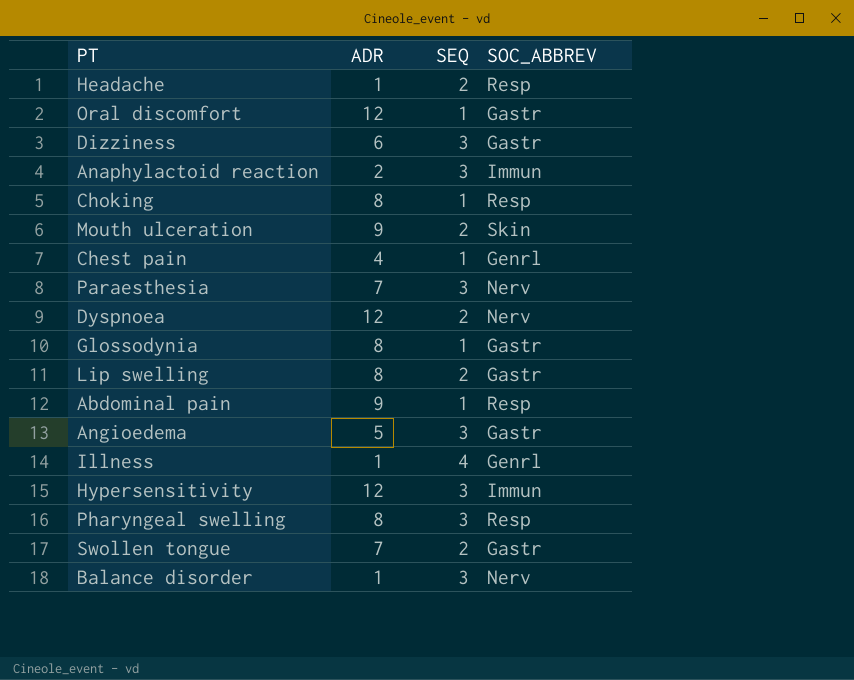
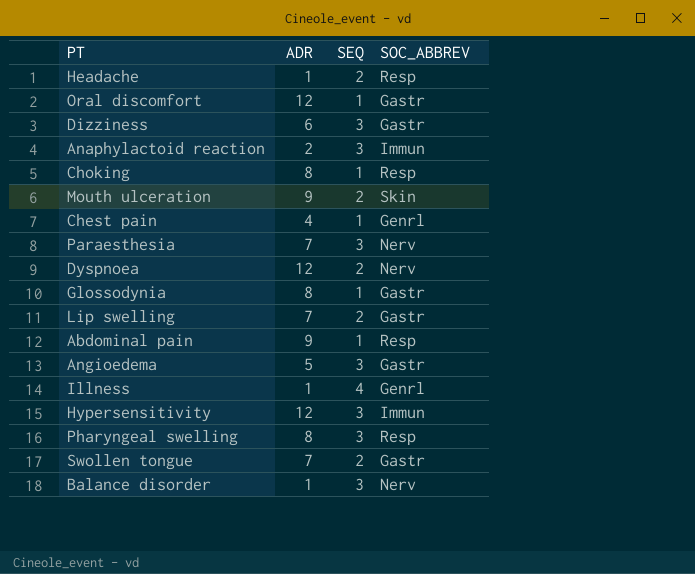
Lip swelling | ADR: 8 -> 7

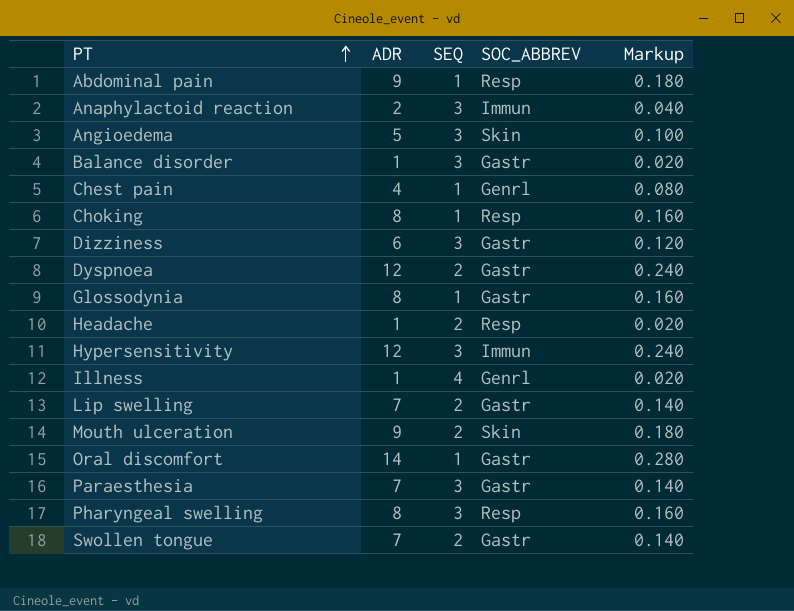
row order: none -> PT ascending
column Markup | formula: none -> [ADR] * 0.02
Angioedema | SOC_ABBREV: Gastr -> Skin
Balance disorder | SOC_ABBREV: Nerv -> Gastr
Dyspnoea | SOC_ABBREV: Nerv -> Gastr
Oral discomfort | ADR: 12 -> 14
Paraesthesia | SOC_ABBREV: Nerv -> Gastr

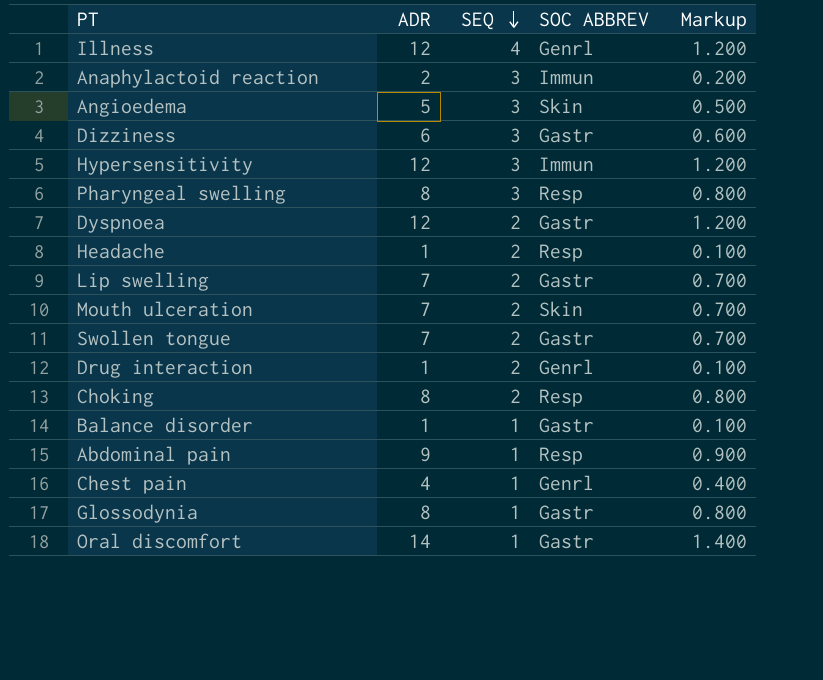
row order: PT ascending -> SEQ descending
column name: SOC_ABBREV -> SOC ABBREV
column Markup | formula: [ADR] * 0.02 -> [ADR] * 0.1
row Paraesthesia: 7 | 3 | Gastr | 0.140 -> none
Illness | ADR: 1 -> 12
Mouth ulceration | ADR: 9 -> 7
row Drug interaction: none -> 1 | 2 | Genrl | 0.100
Choking | SEQ: 1 -> 2
Balance disorder | SEQ: 3 -> 1

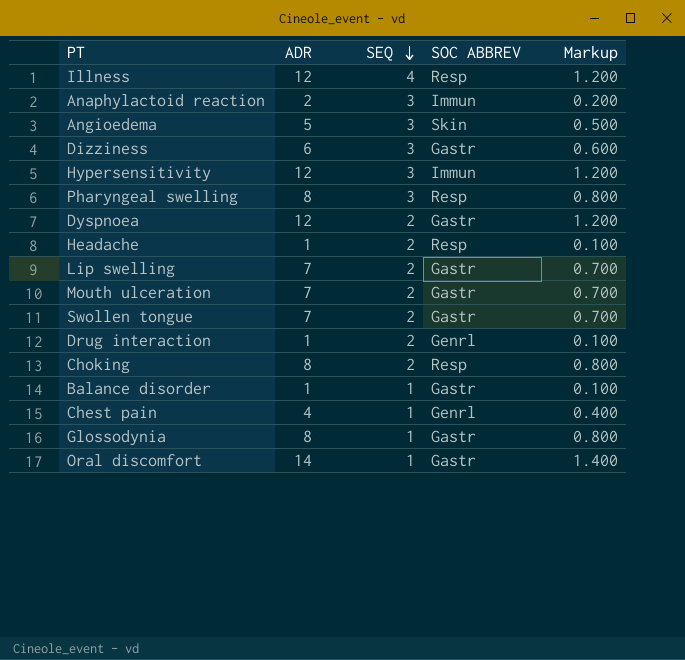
row Abdominal pain: 9 | 1 | Resp | 0.900 -> none
Illness | SOC ABBREV: Genrl -> Resp
Mouth ulceration | SOC ABBREV: Skin -> Gastr

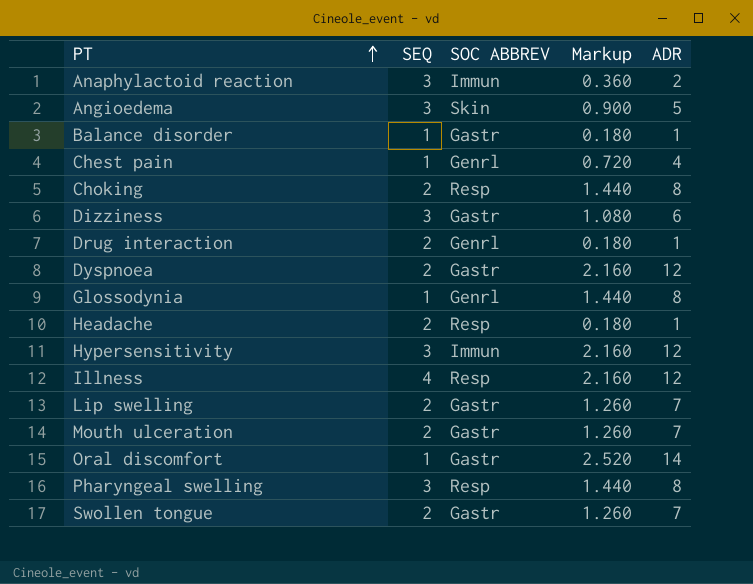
row order: SEQ descending -> PT ascending
column Markup | formula: [ADR] * 0.1 -> [ADR] * 0.18
column ADR | position: 2 -> 5
Glossodynia | SOC ABBREV: Gastr -> Genrl

